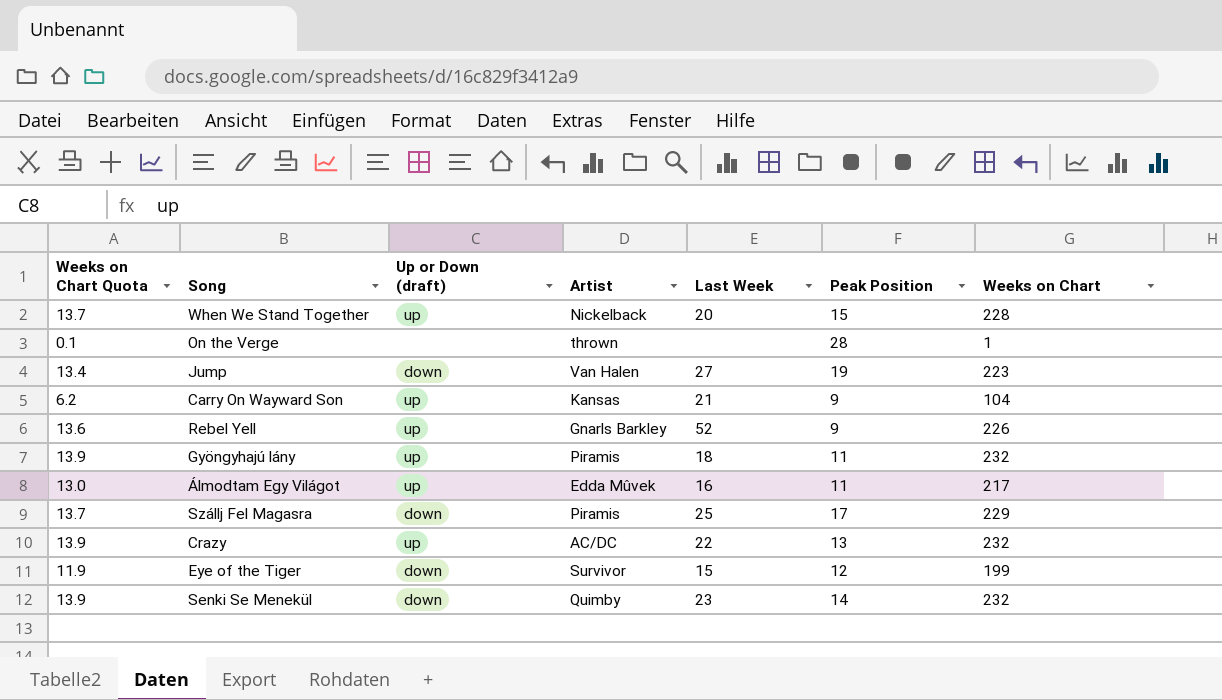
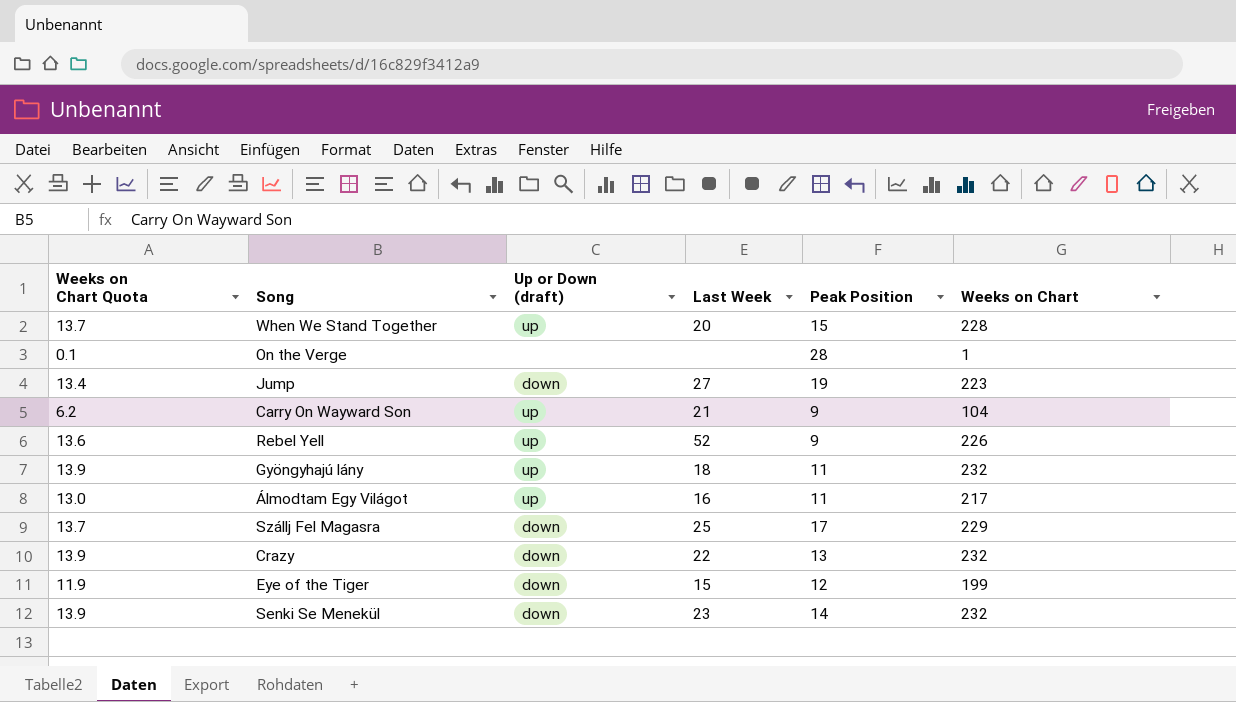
column Artist | position: 4 -> none
Crazy | Up or Down (draft): up -> down

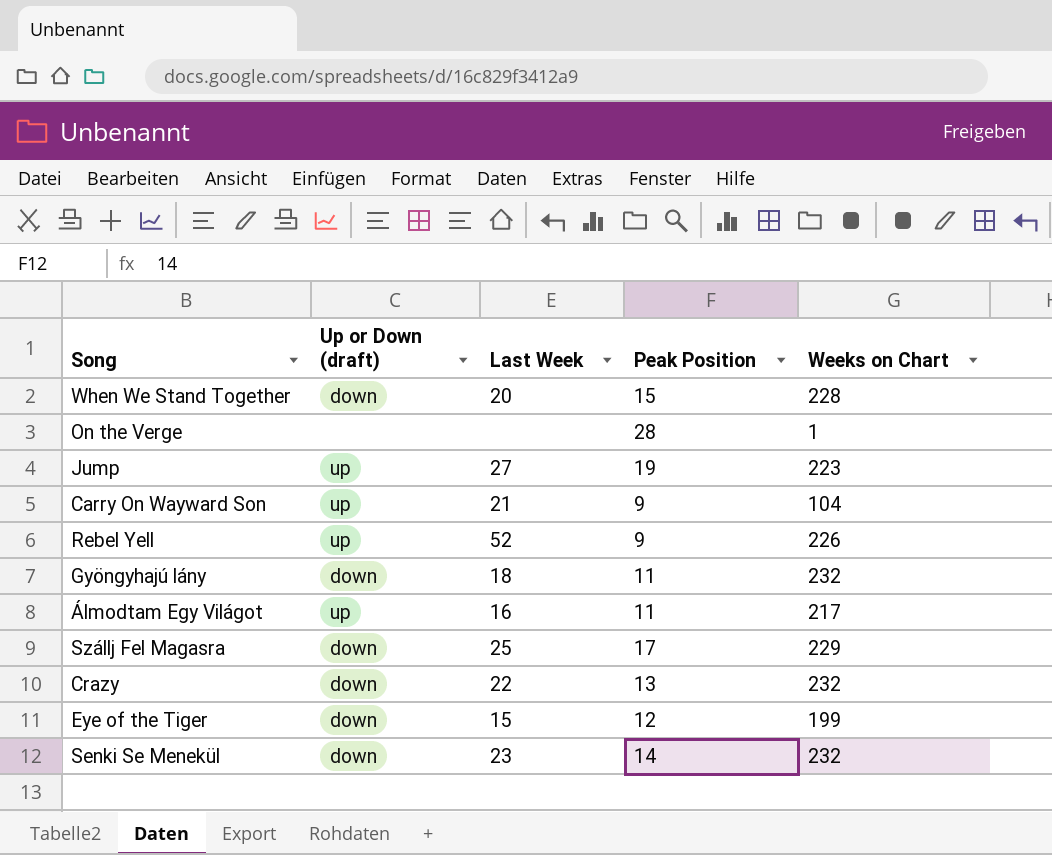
column Weeks on Chart Quota | formula: [Weeks on Chart] * 0.06 -> none
When We Stand Together | Up or Down (draft): up -> down
Jump | Up or Down (draft): down -> up
Gyöngyhajú lány | Up or Down (draft): up -> down

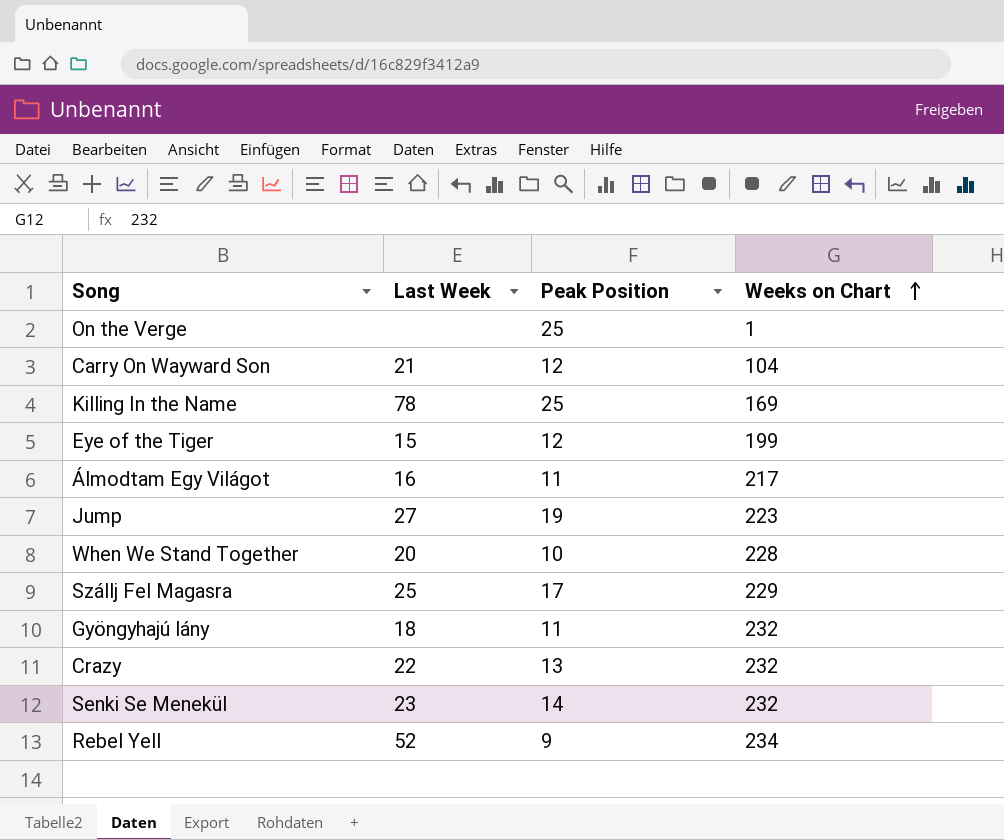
row order: none -> Weeks on Chart ascending
column Up or Down (draft) | position: 2 -> none
On the Verge | Peak Position: 28 -> 25
Carry On Wayward Son | Peak Position: 9 -> 12
row Killing In the Name: none -> 78 | 25 | 169
When We Stand Together | Peak Position: 15 -> 10
Rebel Yell | Weeks on Chart: 226 -> 234

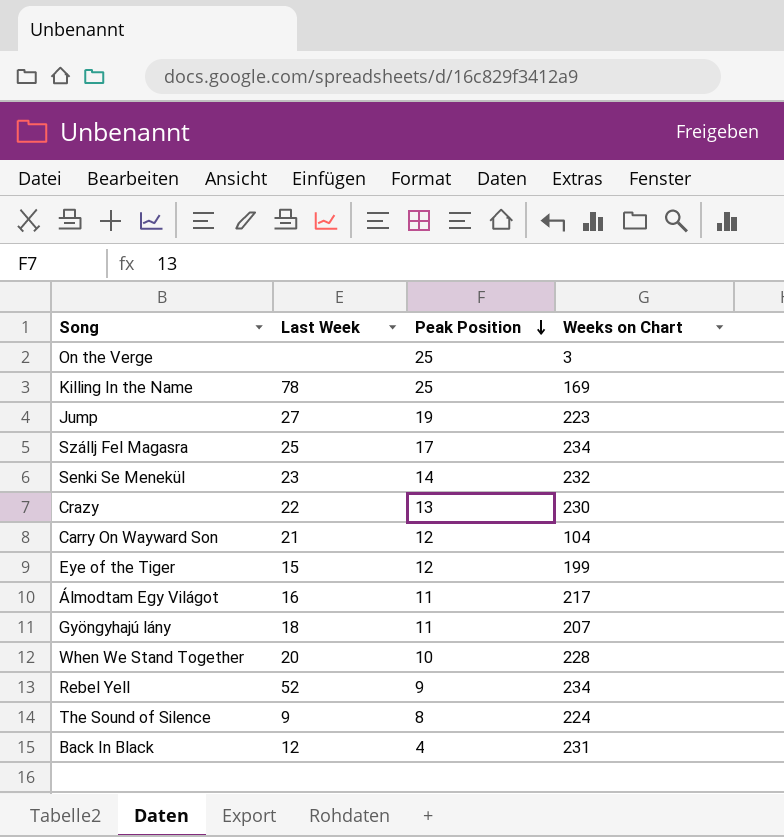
row order: Weeks on Chart ascending -> Peak Position descending
On the Verge | Weeks on Chart: 1 -> 3
Szállj Fel Magasra | Weeks on Chart: 229 -> 234
Crazy | Weeks on Chart: 232 -> 230
Gyöngyhajú lány | Weeks on Chart: 232 -> 207
row The Sound of Silence: none -> 9 | 8 | 224
row Back In Black: none -> 12 | 4 | 231

